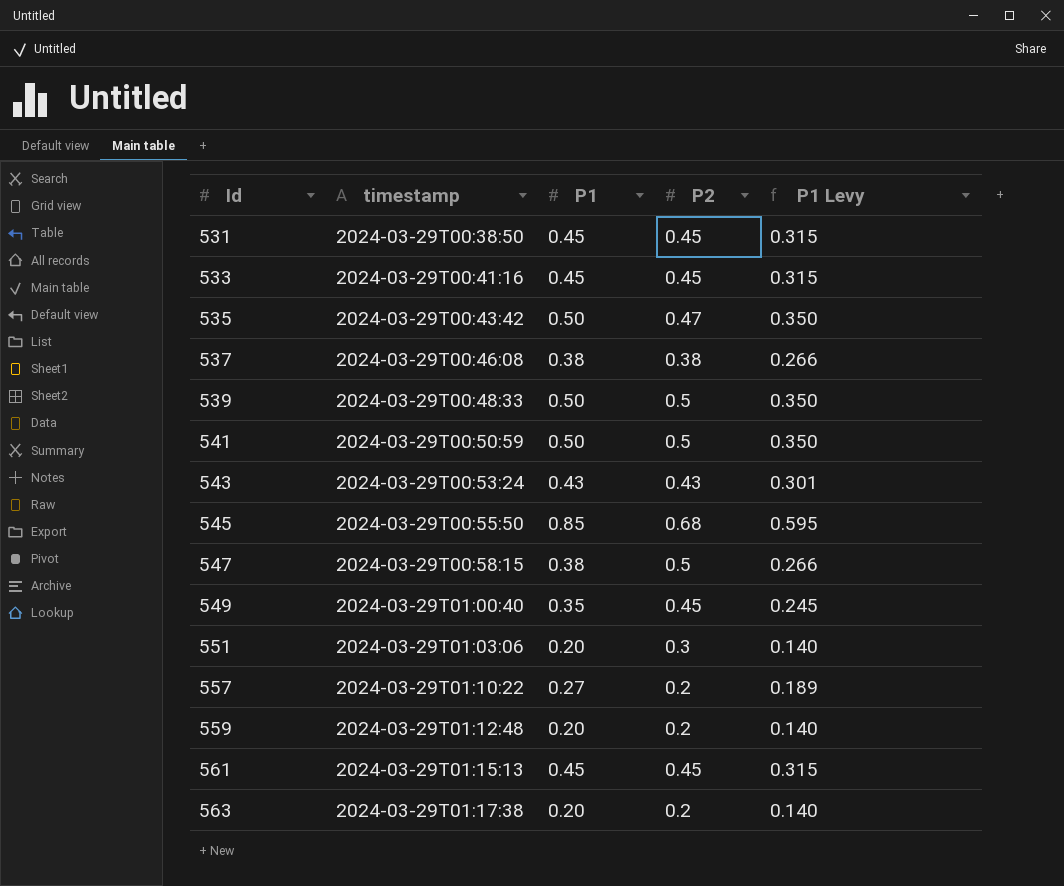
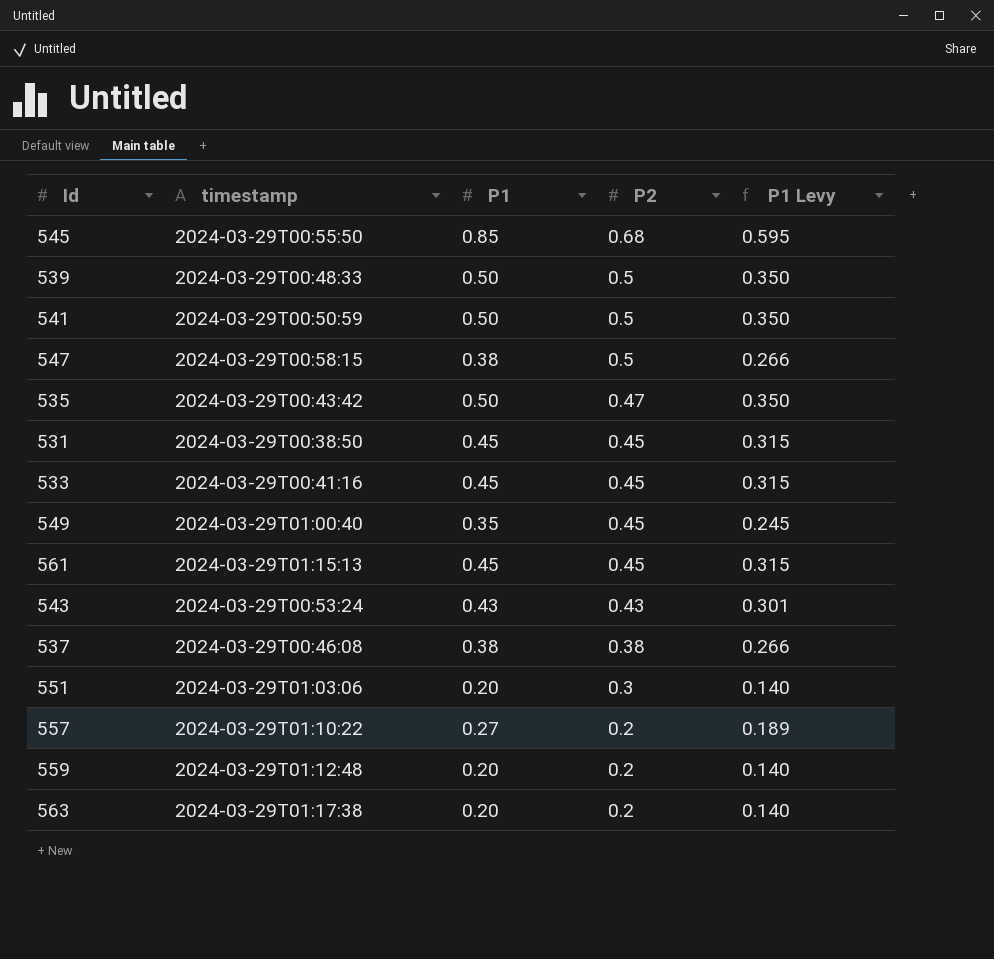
row order: Id ascending -> P2 descending

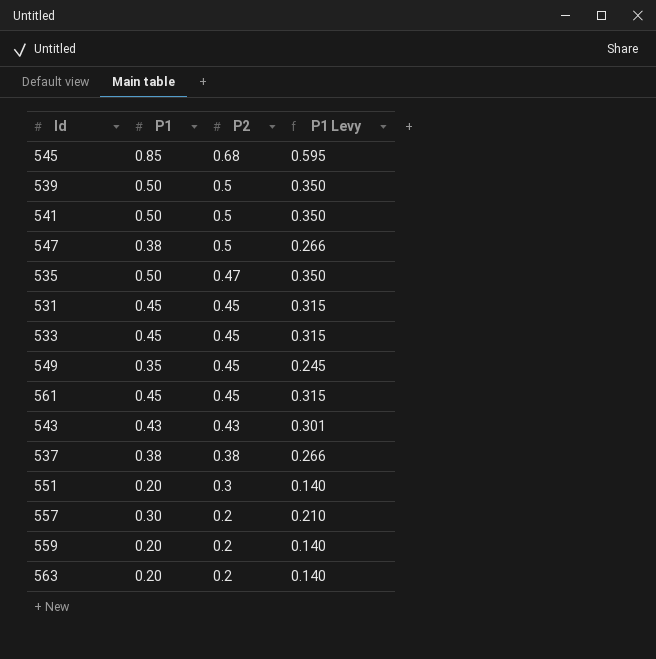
column timestamp | position: 2 -> none
557 | P1: 0.27 -> 0.30
557 | P1 Levy: 0.189 -> 0.210

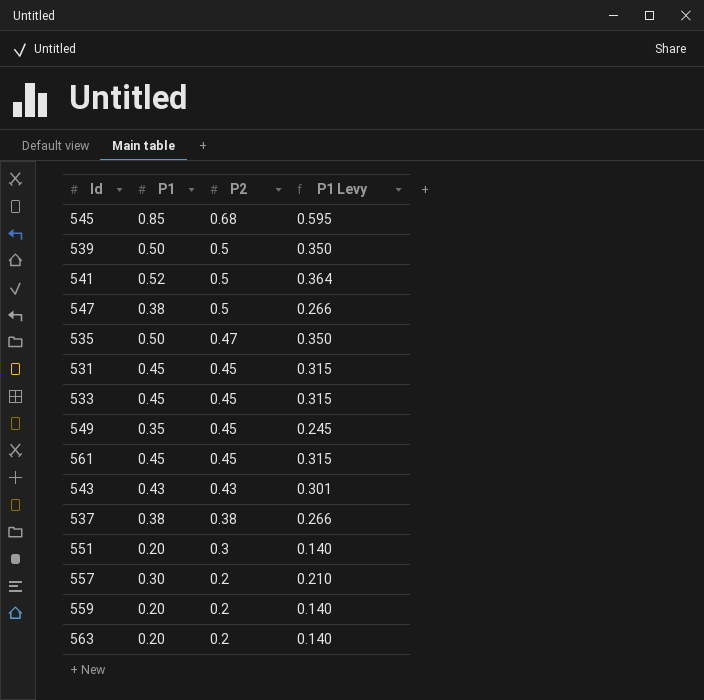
541 | P1: 0.50 -> 0.52
541 | P1 Levy: 0.350 -> 0.364

